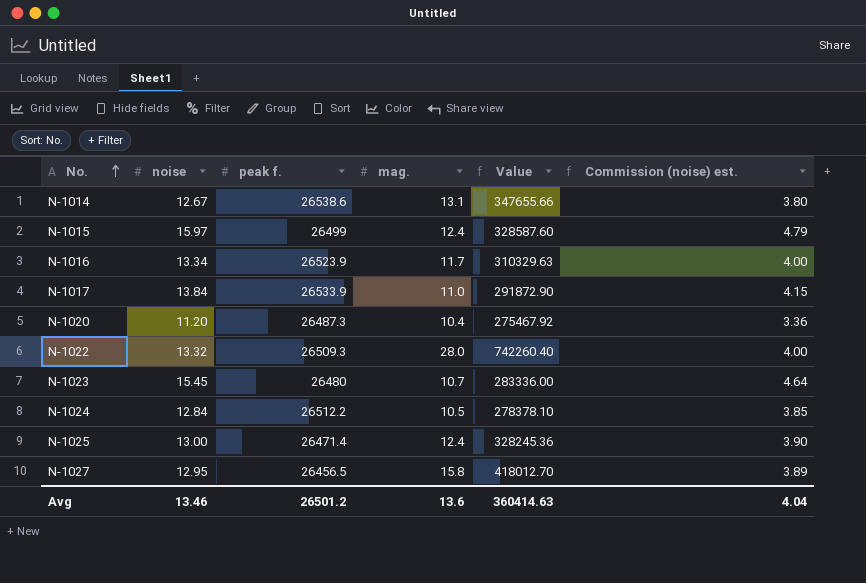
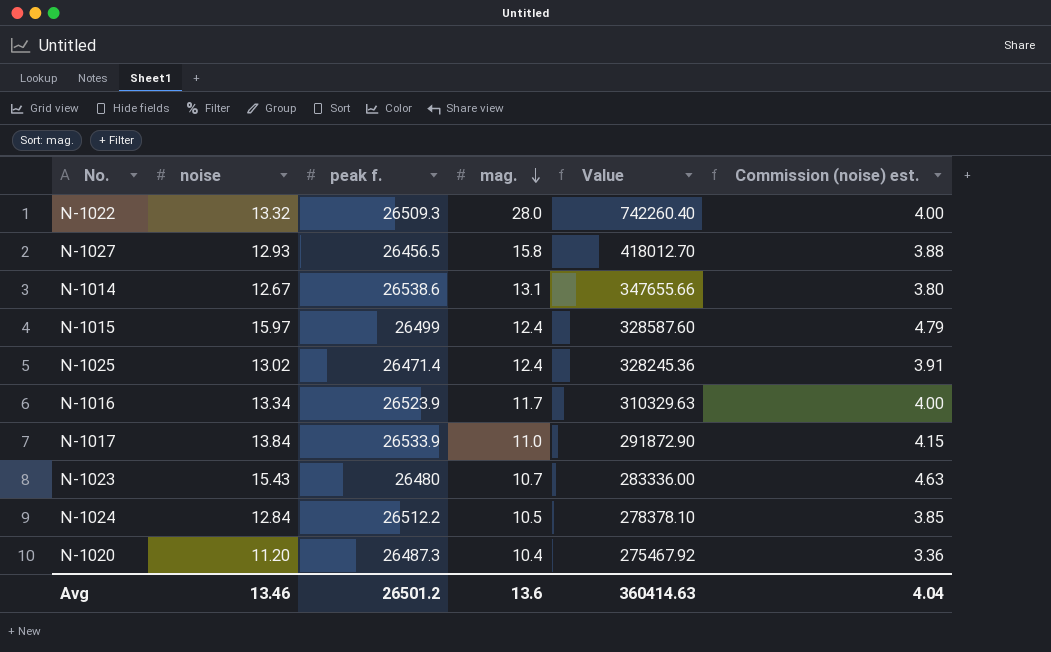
row order: No. ascending -> mag. descending
N-1027 | noise: 12.95 -> 12.93
N-1027 | Commission (noise) est.: 3.89 -> 3.88
N-1025 | noise: 13.00 -> 13.02
N-1025 | Commission (noise) est.: 3.90 -> 3.91
N-1023 | noise: 15.45 -> 15.43
N-1023 | Commission (noise) est.: 4.64 -> 4.63

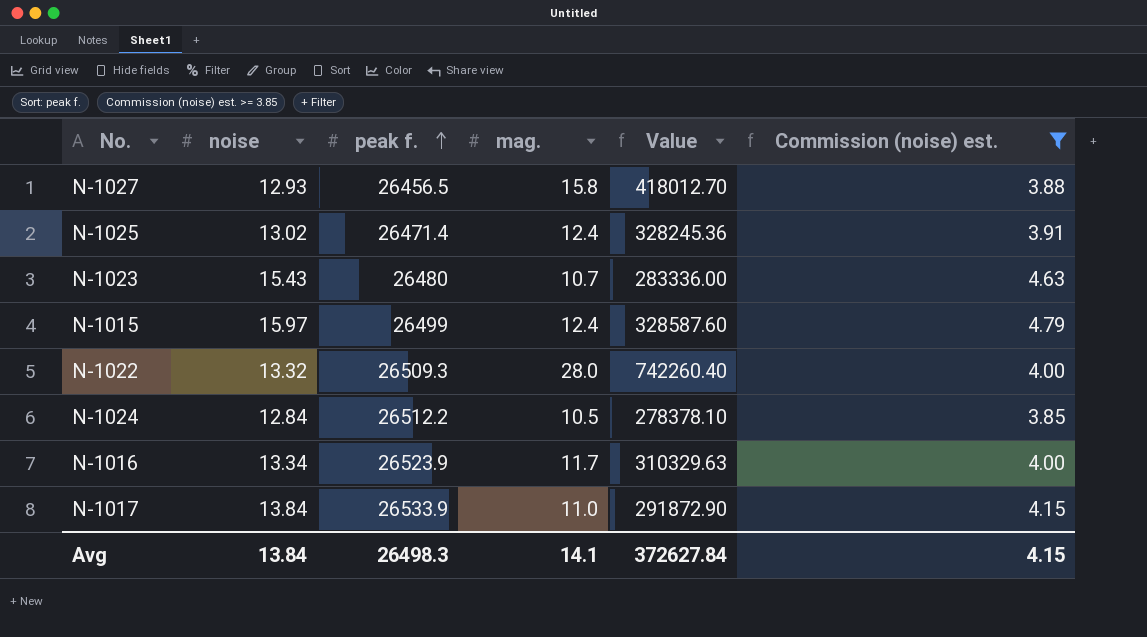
filter: none -> Commission (noise) est. >= 3.85
row order: mag. descending -> peak f. ascending
Avg | noise: 13.46 -> 13.84
Avg | peak f.: 26501.2 -> 26498.3
Avg | mag.: 13.6 -> 14.1
Avg | Value: 360414.63 -> 372627.84
Avg | Commission (noise) est.: 4.04 -> 4.15

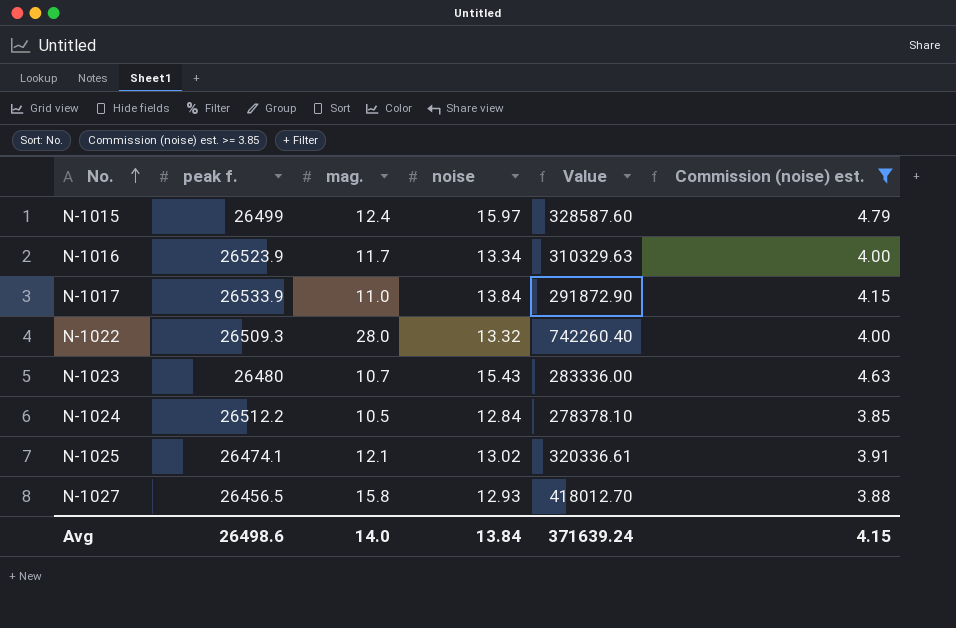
row order: peak f. ascending -> No. ascending
column noise | position: 2 -> 4
N-1025 | peak f.: 26471.4 -> 26474.1
N-1025 | mag.: 12.4 -> 12.1
N-1025 | Value: 328245.36 -> 320336.61
Avg | peak f.: 26498.3 -> 26498.6
Avg | mag.: 14.1 -> 14.0
Avg | Value: 372627.84 -> 371639.24

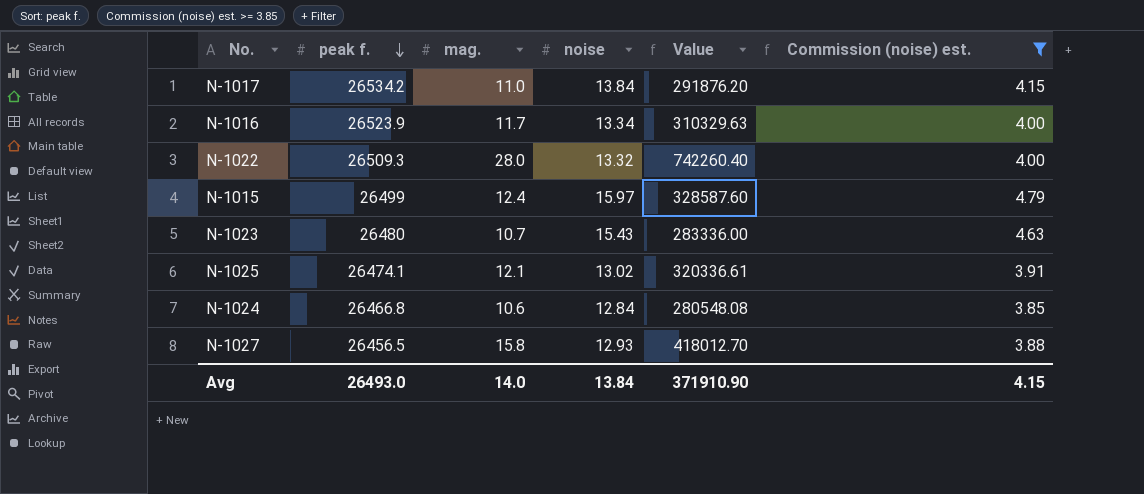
row order: No. ascending -> peak f. descending
N-1017 | peak f.: 26533.9 -> 26534.2
N-1017 | Value: 291872.90 -> 291876.20
N-1024 | peak f.: 26512.2 -> 26466.8
N-1024 | mag.: 10.5 -> 10.6
N-1024 | Value: 278378.10 -> 280548.08
Avg | peak f.: 26498.6 -> 26493.0
Avg | Value: 371639.24 -> 371910.90

